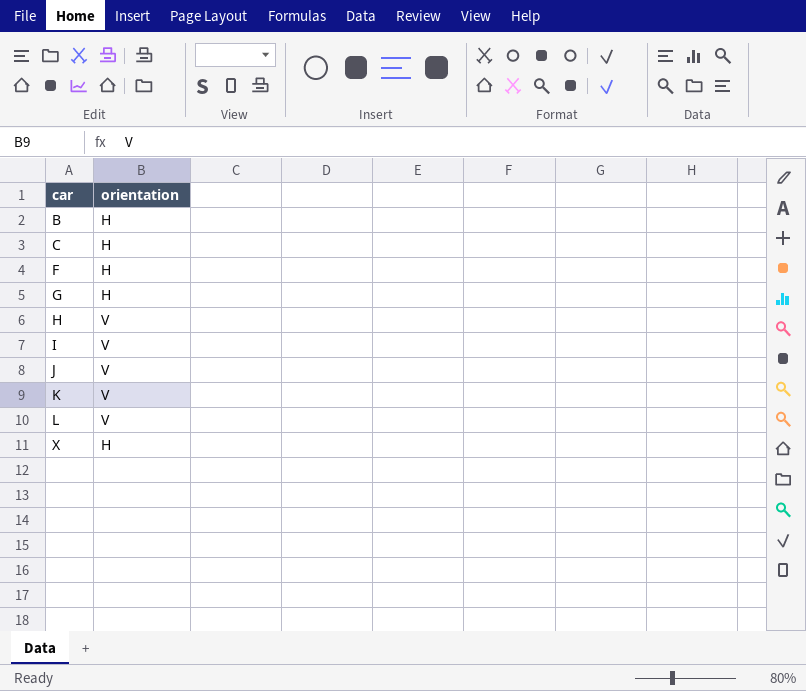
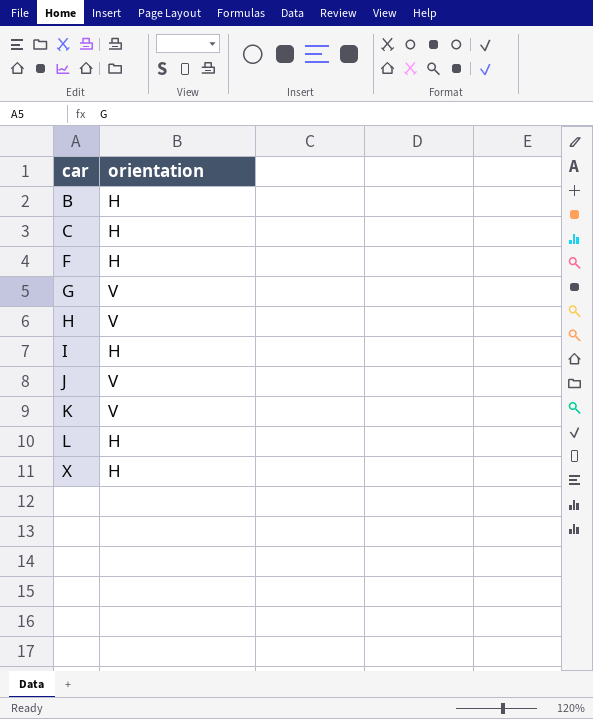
G | orientation: H -> V
I | orientation: V -> H
L | orientation: V -> H

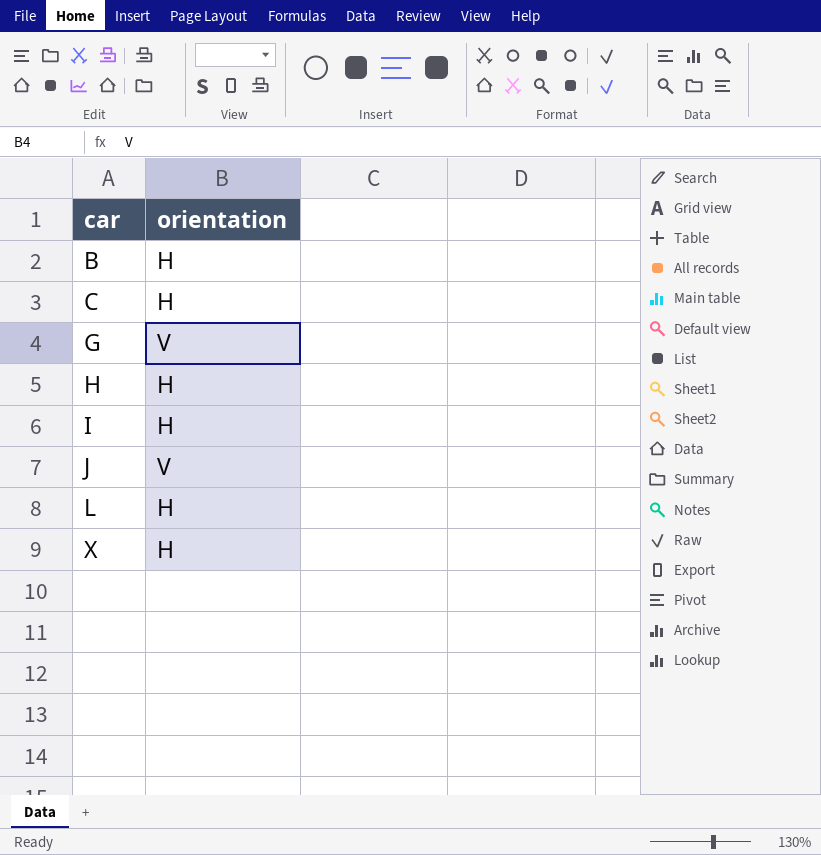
row F: H -> none
row K: V -> none
H | orientation: V -> H

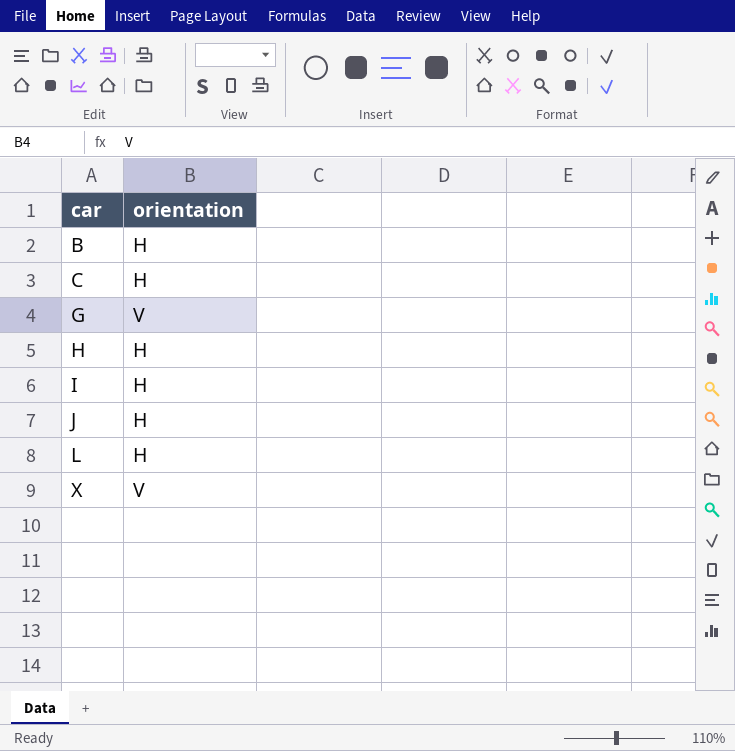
J | orientation: V -> H
X | orientation: H -> V

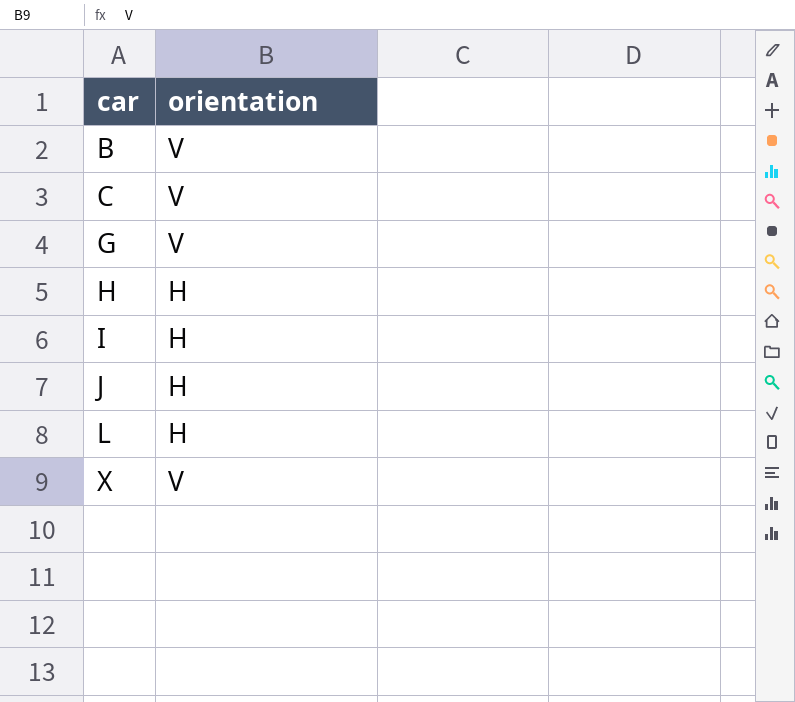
B | orientation: H -> V
C | orientation: H -> V

